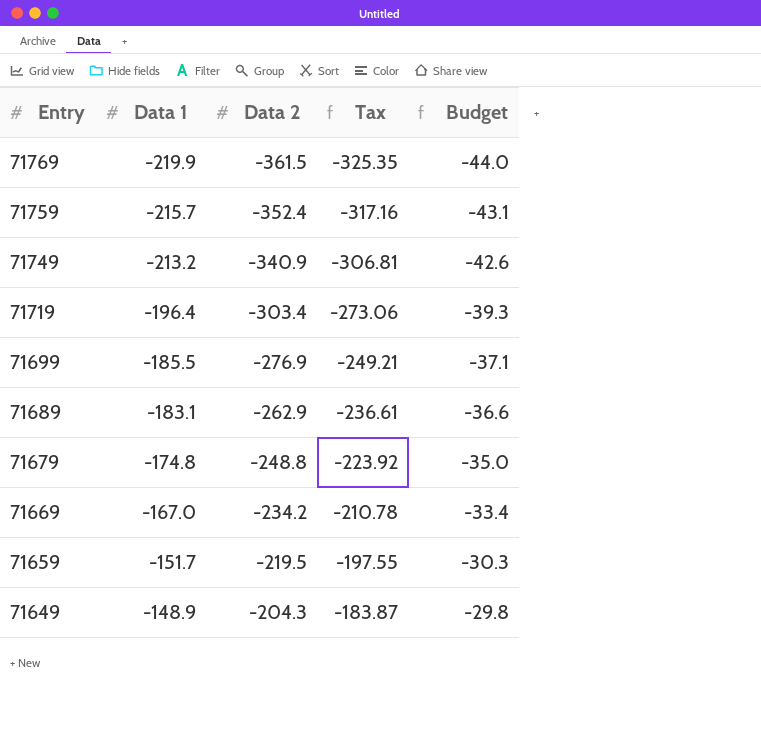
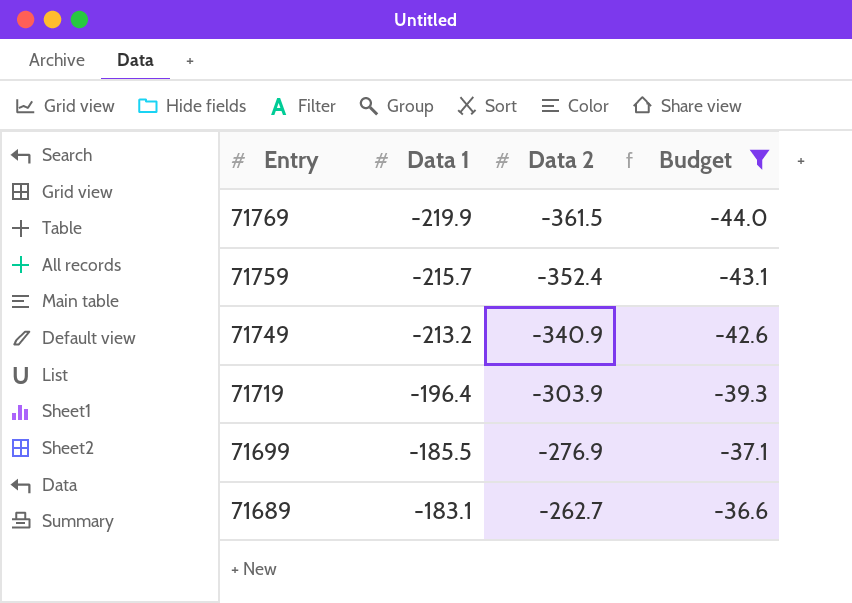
filter: none -> Budget <= -36.6
column Tax | formula: [Data 2] * 0.9 -> none
71719 | Data 2: -303.4 -> -303.9
71689 | Data 2: -262.9 -> -262.7

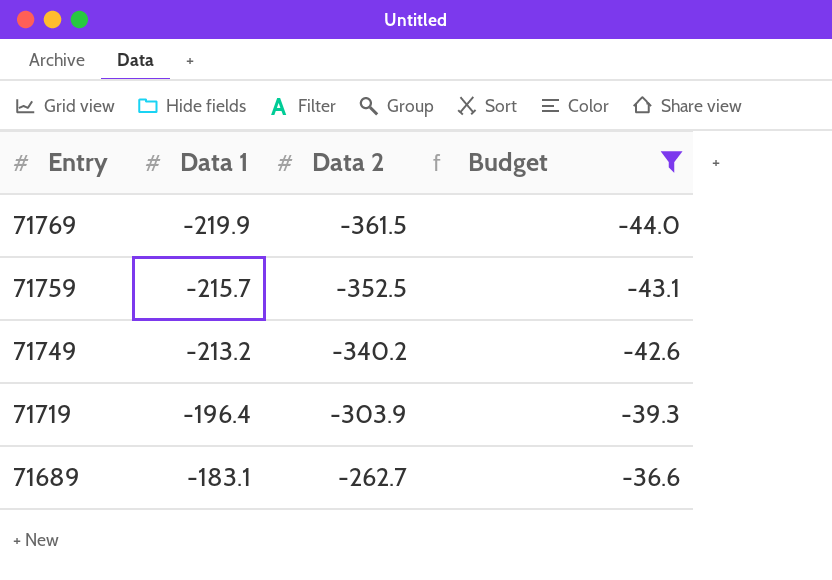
row 71699: -185.5 | -276.9 | -37.1 -> none
71759 | Data 2: -352.4 -> -352.5
71749 | Data 2: -340.9 -> -340.2

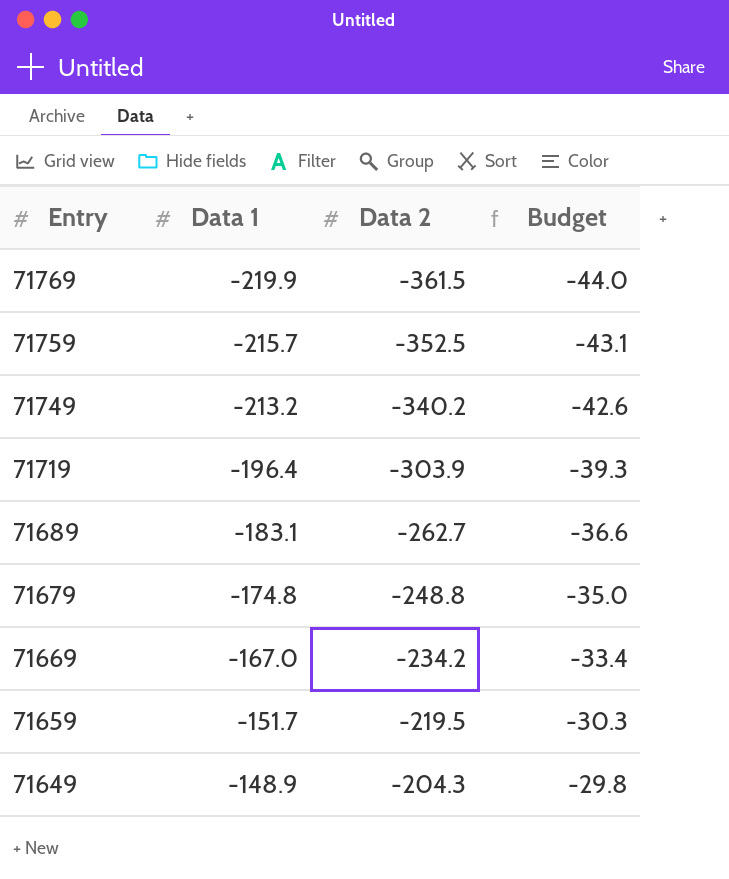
filter: Budget <= -36.6 -> none

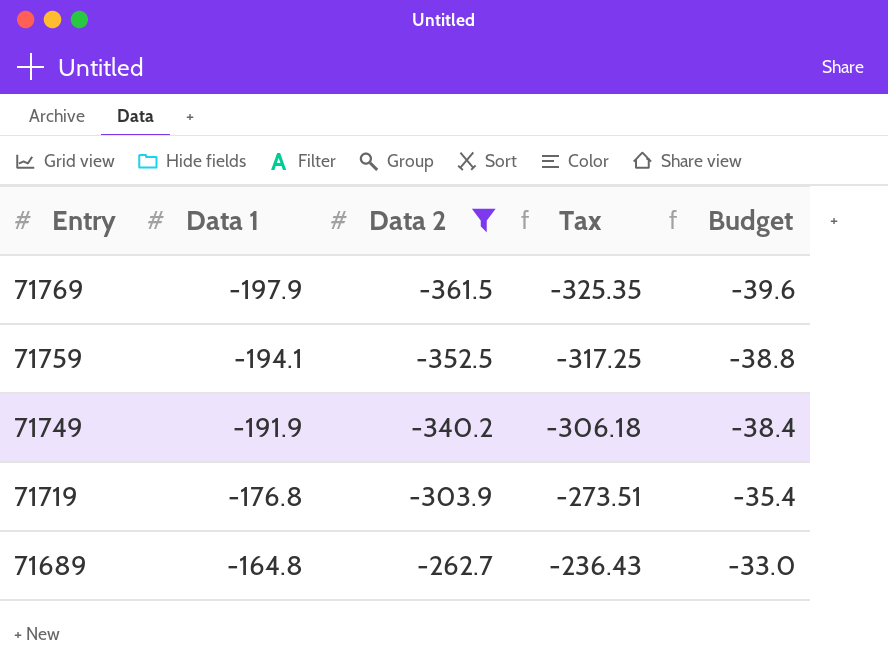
filter: none -> Data 2 <= -262.7
column Tax | formula: none -> [Data 2] * 0.9
71769 | Data 1: -219.9 -> -197.9
71769 | Budget: -44.0 -> -39.6
71759 | Data 1: -215.7 -> -194.1
71759 | Budget: -43.1 -> -38.8
71749 | Data 1: -213.2 -> -191.9
71749 | Budget: -42.6 -> -38.4
71719 | Data 1: -196.4 -> -176.8
71719 | Budget: -39.3 -> -35.4
71689 | Data 1: -183.1 -> -164.8
71689 | Budget: -36.6 -> -33.0

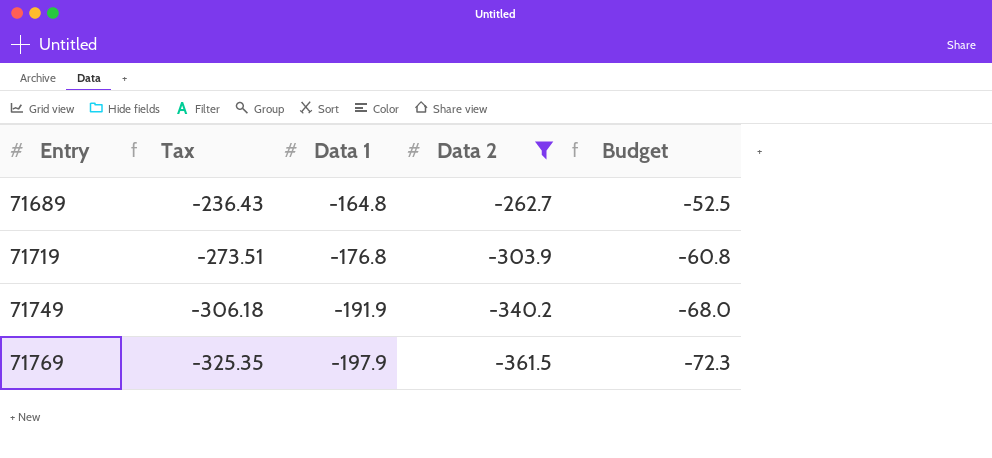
row order: Entry descending -> Entry ascending
column Tax | position: 4 -> 2
column Budget | formula: [Data 1] * 0.2 -> [Data 2] * 0.2
row 71759: -194.1 | -352.5 | -317.25 | -38.8 -> none

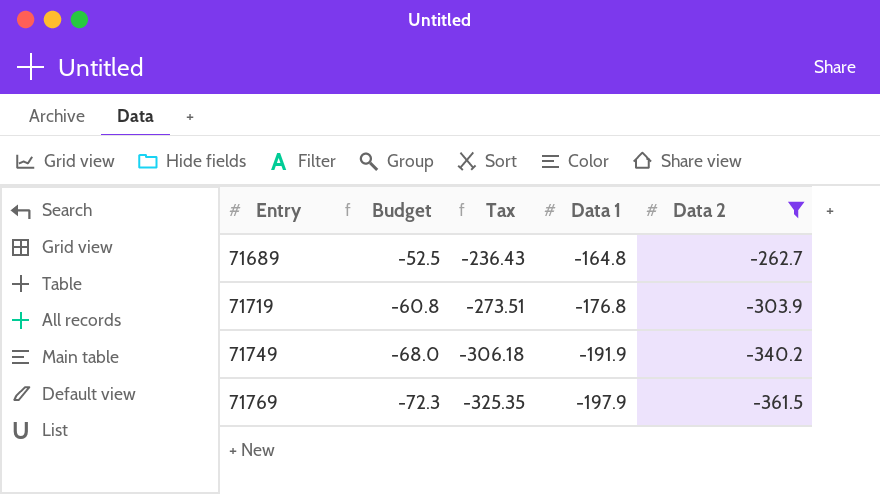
column Budget | position: 5 -> 2

